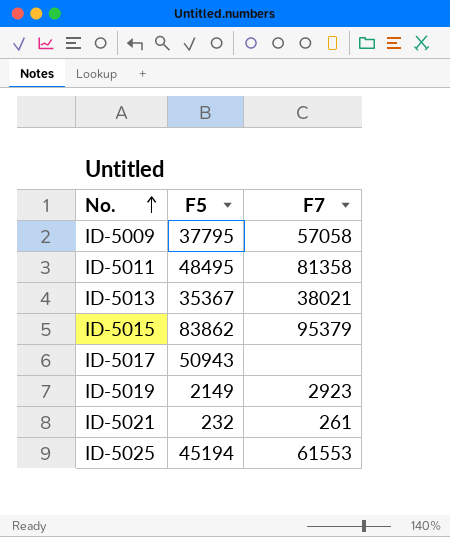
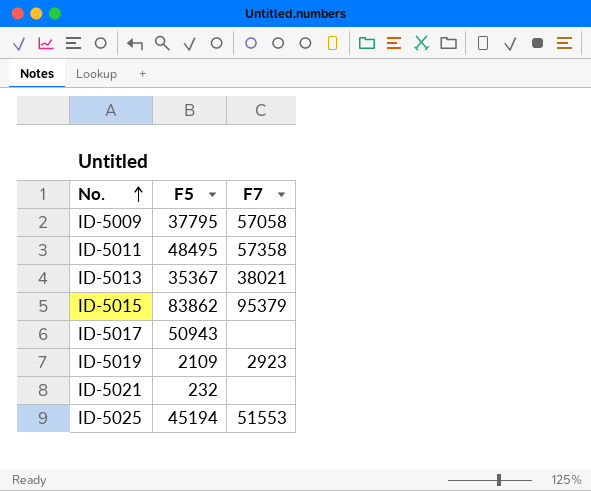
ID-5011 | F7: 81358 -> 57358
ID-5019 | F5: 2149 -> 2109
ID-5021 | F7: 261 -> none
ID-5025 | F7: 61553 -> 51553

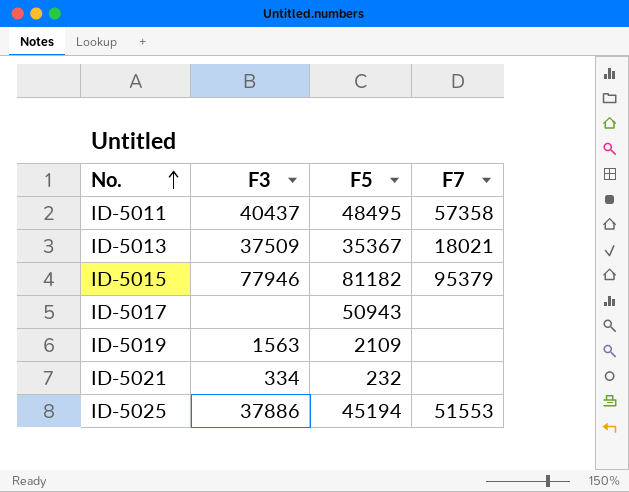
column F3 | position: none -> 2
row ID-5009: 37795 | 57058 -> none
ID-5013 | F7: 38021 -> 18021
ID-5015 | F5: 83862 -> 81182
ID-5019 | F7: 2923 -> none

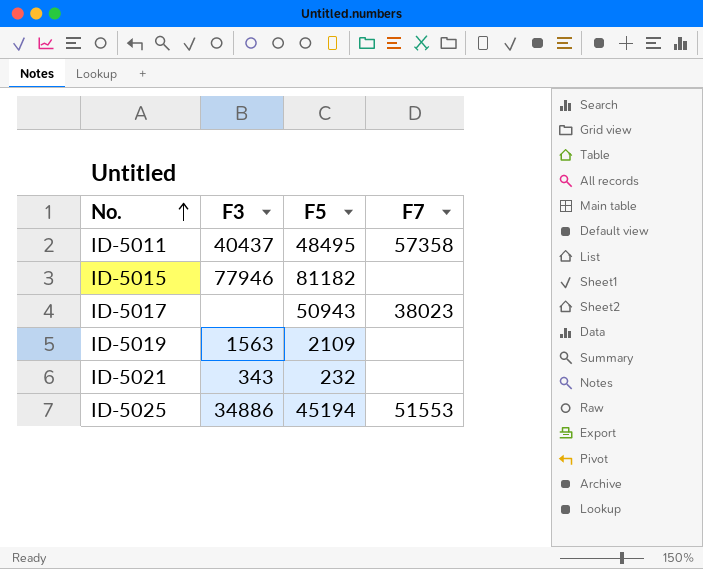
row ID-5013: 37509 | 35367 | 18021 -> none
ID-5015 | F7: 95379 -> none
ID-5017 | F7: none -> 38023
ID-5021 | F3: 334 -> 343
ID-5025 | F3: 37886 -> 34886

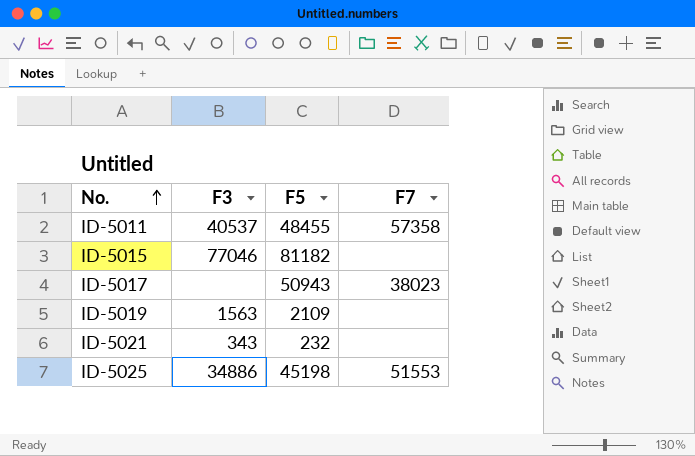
ID-5011 | F3: 40437 -> 40537
ID-5011 | F5: 48495 -> 48455
ID-5015 | F3: 77946 -> 77046
ID-5025 | F5: 45194 -> 45198

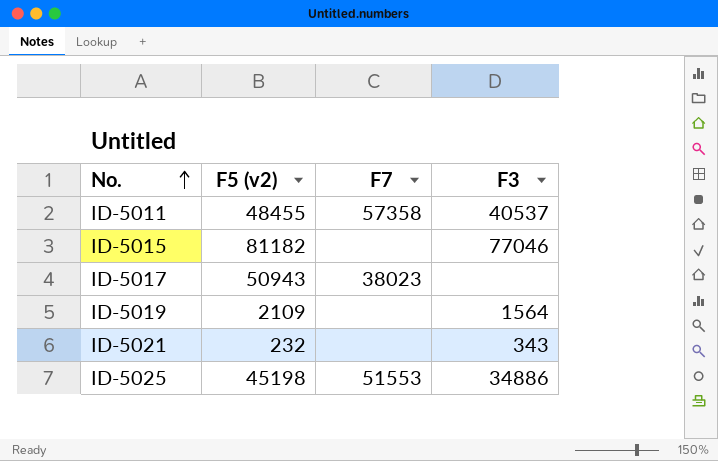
column name: F5 -> F5 (v2)
column F3 | position: 2 -> 4
ID-5019 | F3: 1563 -> 1564

